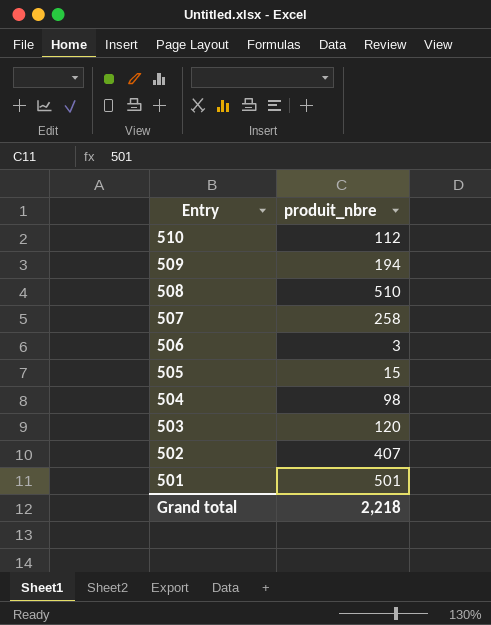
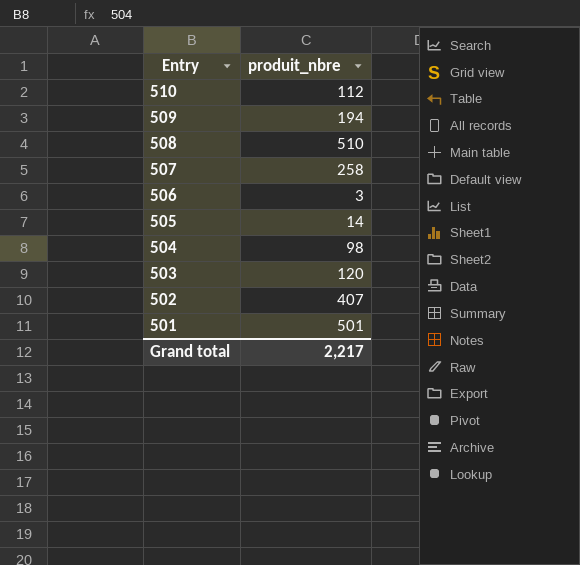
505 | produit_nbre: 15 -> 14
Grand total | produit_nbre: 2,218 -> 2,217

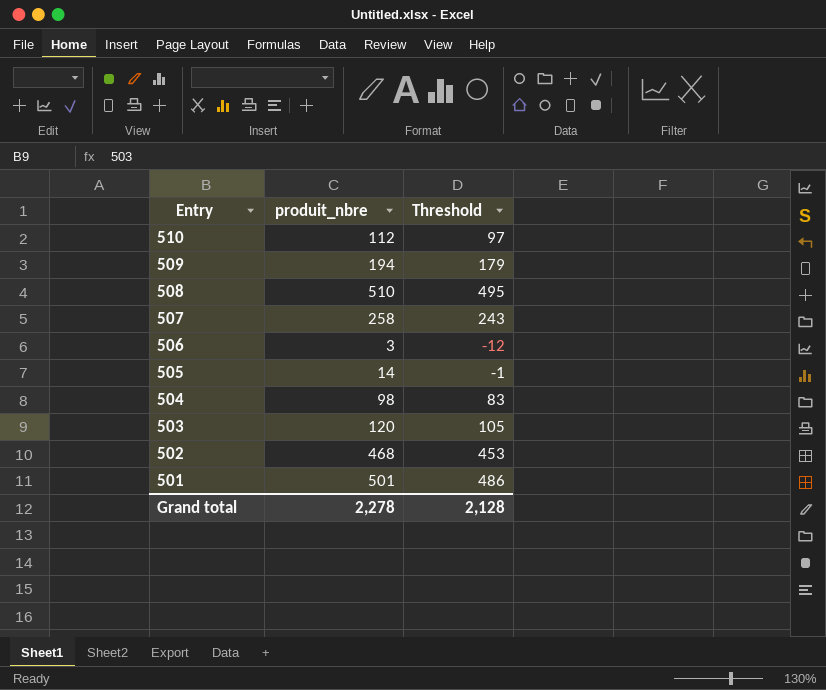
column Threshold | formula: none -> [produit_nbre] - 15
502 | produit_nbre: 407 -> 468
Grand total | produit_nbre: 2,217 -> 2,278

